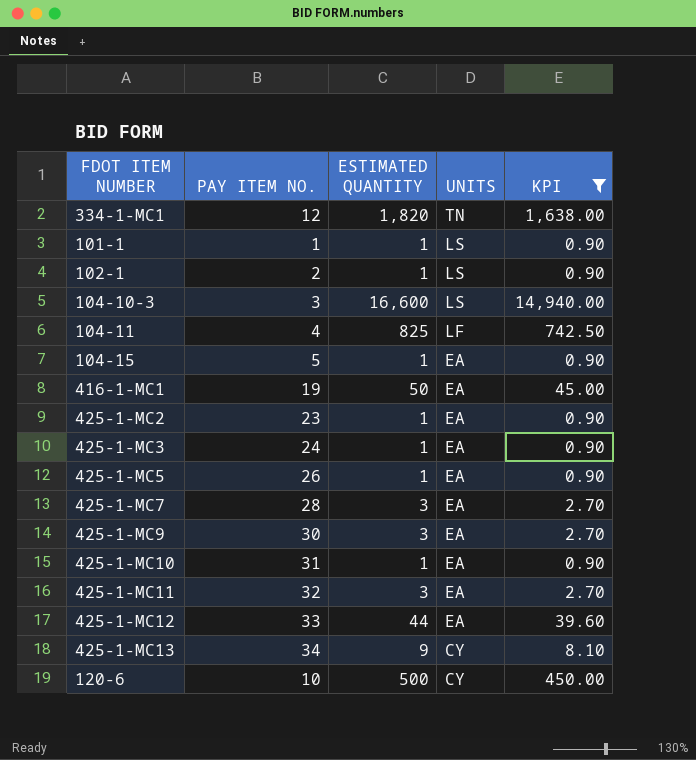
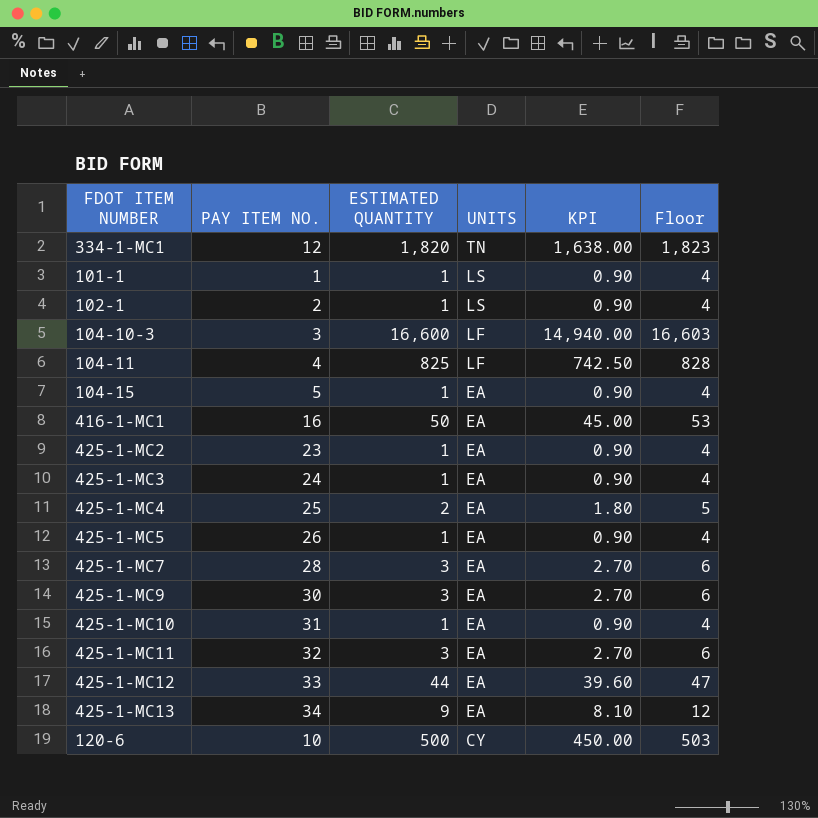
filter: KPI != 1.80 -> none
column Floor | formula: none -> [ESTIMATED QUANTITY] + 3
104-10-3 | UNITS: LS -> LF
416-1-MC1 | PAY ITEM NO.: 19 -> 16
425-1-MC13 | UNITS: CY -> EA

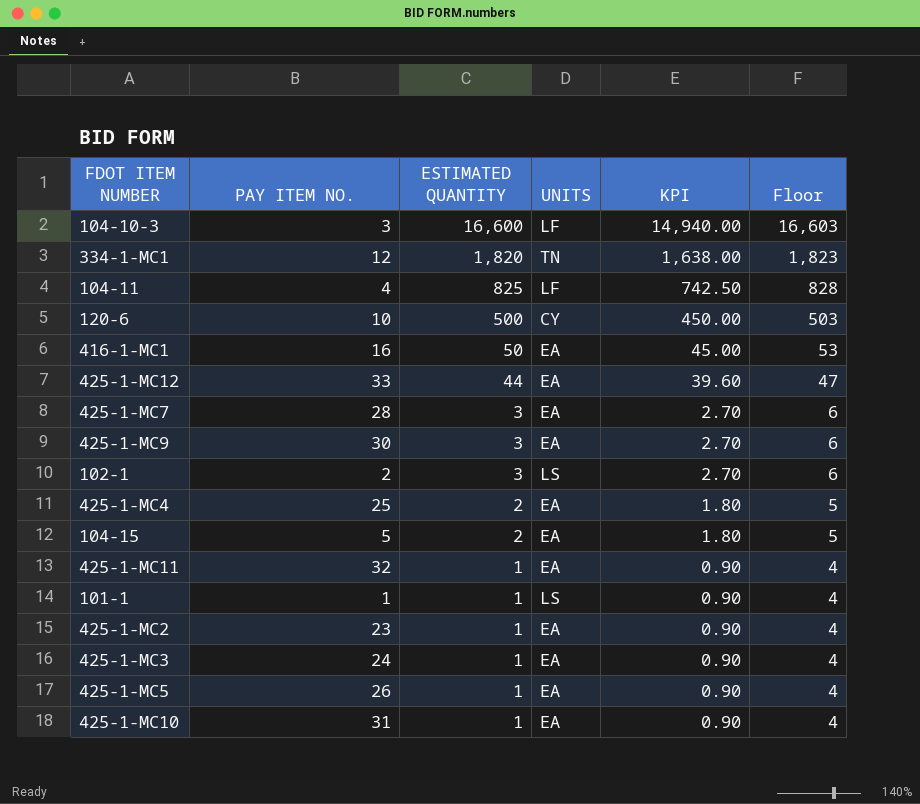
row order: UNITS descending -> ESTIMATED QUANTITY descending
row 425-1-MC13: 34 | 9 | EA | 8.10 | 12 -> none
102-1 | ESTIMATED QUANTITY: 1 -> 3
102-1 | KPI: 0.90 -> 2.70
102-1 | Floor: 4 -> 6
104-15 | ESTIMATED QUANTITY: 1 -> 2
104-15 | KPI: 0.90 -> 1.80
104-15 | Floor: 4 -> 5
425-1-MC11 | ESTIMATED QUANTITY: 3 -> 1
425-1-MC11 | KPI: 2.70 -> 0.90
425-1-MC11 | Floor: 6 -> 4

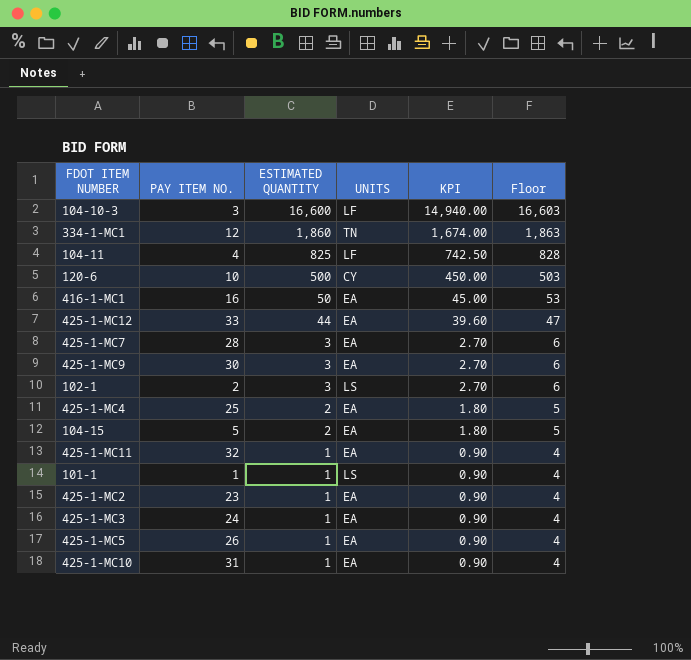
334-1-MC1 | ESTIMATED QUANTITY: 1,820 -> 1,860
334-1-MC1 | KPI: 1,638.00 -> 1,674.00
334-1-MC1 | Floor: 1,823 -> 1,863

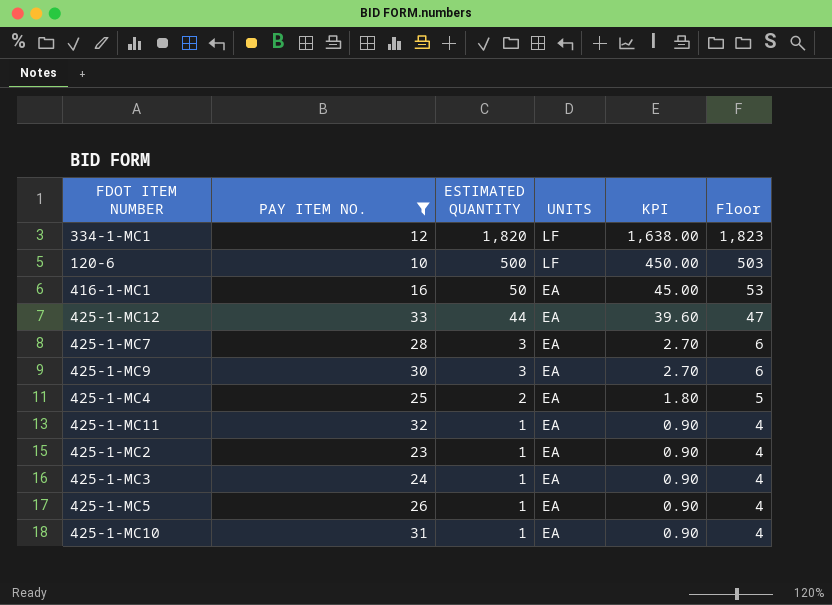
filter: none -> PAY ITEM NO. >= 10
334-1-MC1 | ESTIMATED QUANTITY: 1,860 -> 1,820
334-1-MC1 | UNITS: TN -> LF
334-1-MC1 | KPI: 1,674.00 -> 1,638.00
334-1-MC1 | Floor: 1,863 -> 1,823
120-6 | UNITS: CY -> LF

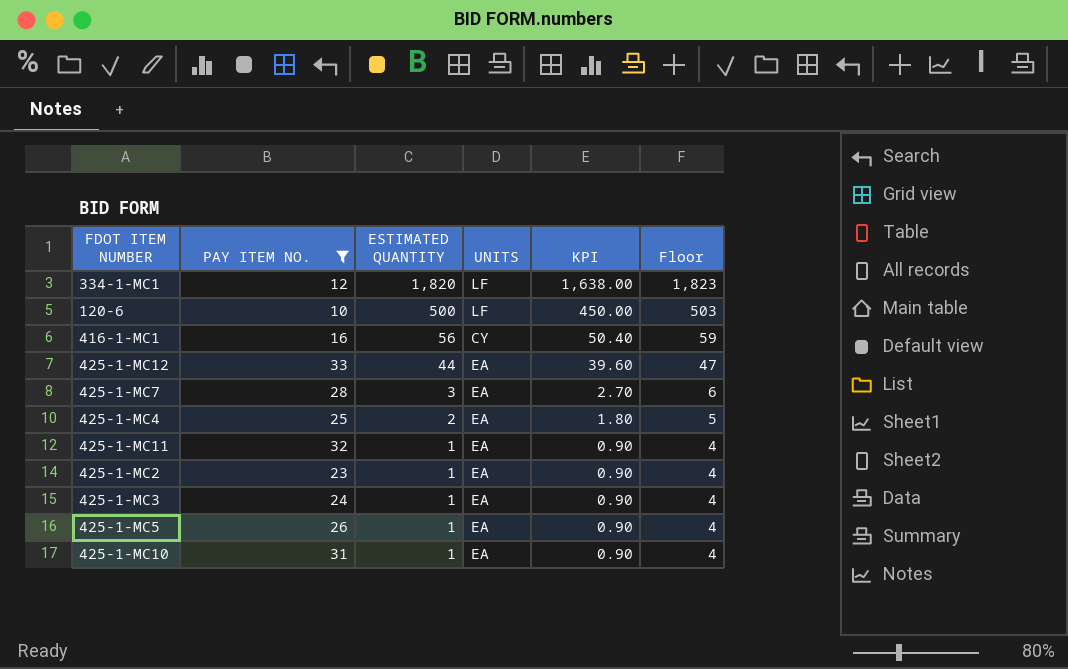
row 425-1-MC9: 30 | 3 | EA | 2.70 | 6 -> none
416-1-MC1 | ESTIMATED QUANTITY: 50 -> 56
416-1-MC1 | UNITS: EA -> CY
416-1-MC1 | KPI: 45.00 -> 50.40
416-1-MC1 | Floor: 53 -> 59

